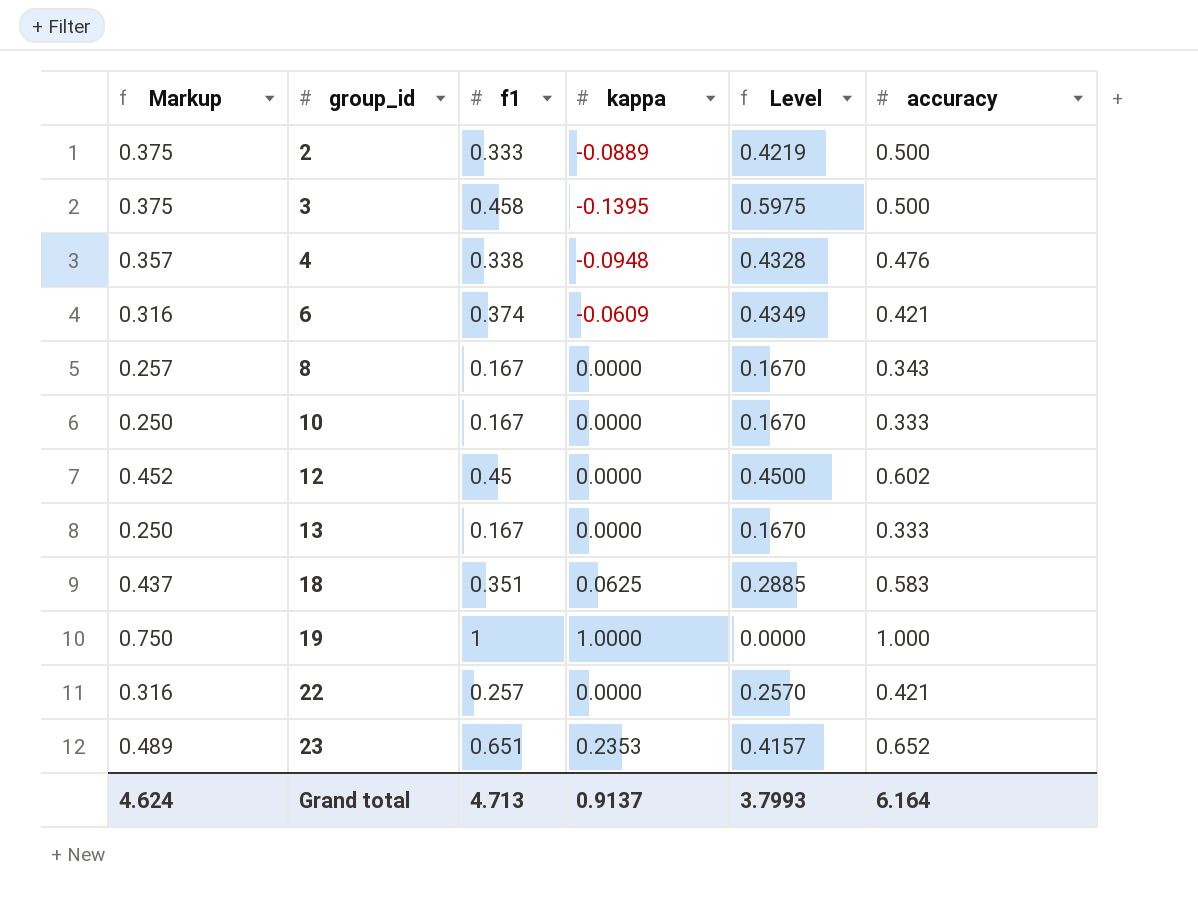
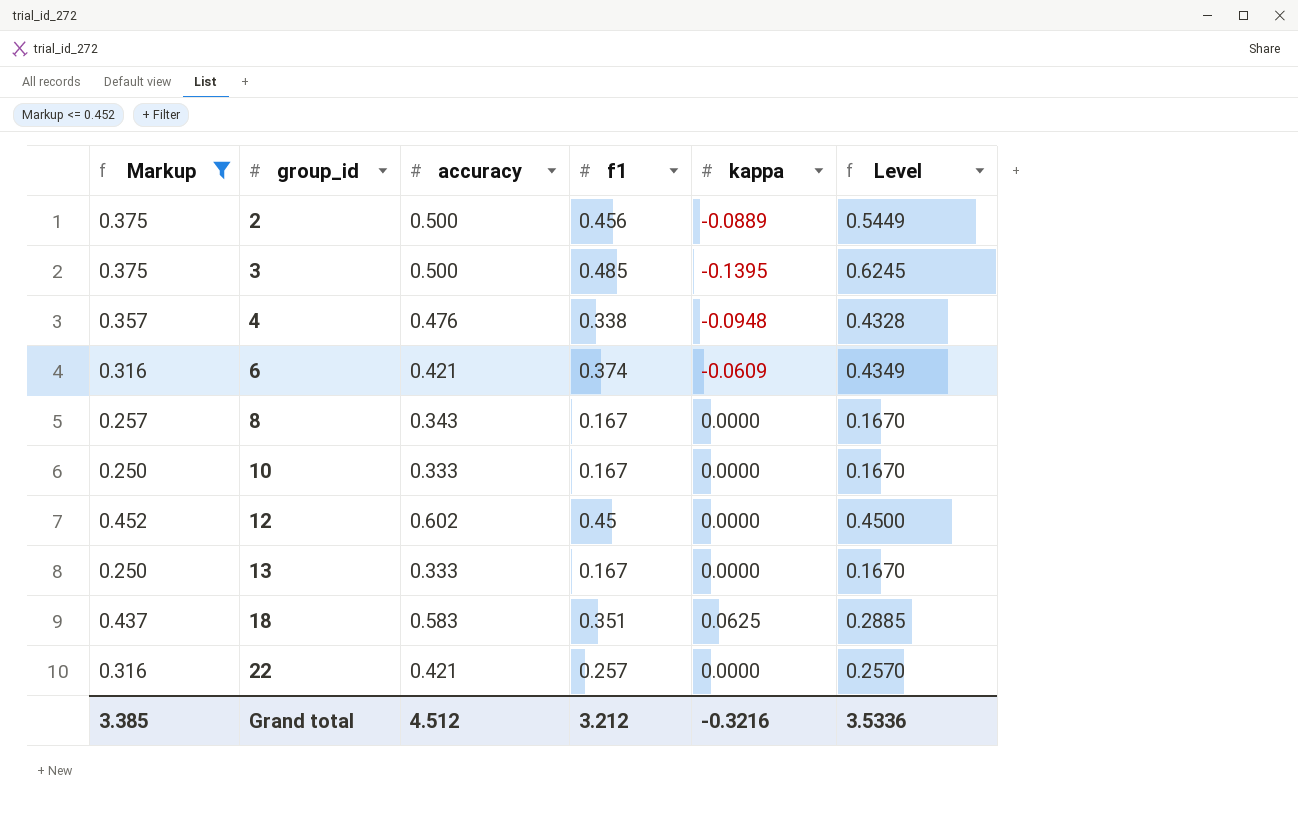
filter: none -> Markup <= 0.452
column accuracy | position: 6 -> 3
2 | f1: 0.333 -> 0.456
2 | Level: 0.4219 -> 0.5449
3 | f1: 0.458 -> 0.485
3 | Level: 0.5975 -> 0.6245
Grand total | Markup: 4.624 -> 3.385
Grand total | accuracy: 6.164 -> 4.512
Grand total | f1: 4.713 -> 3.212
Grand total | kappa: 0.9137 -> -0.3216
Grand total | Level: 3.7993 -> 3.5336

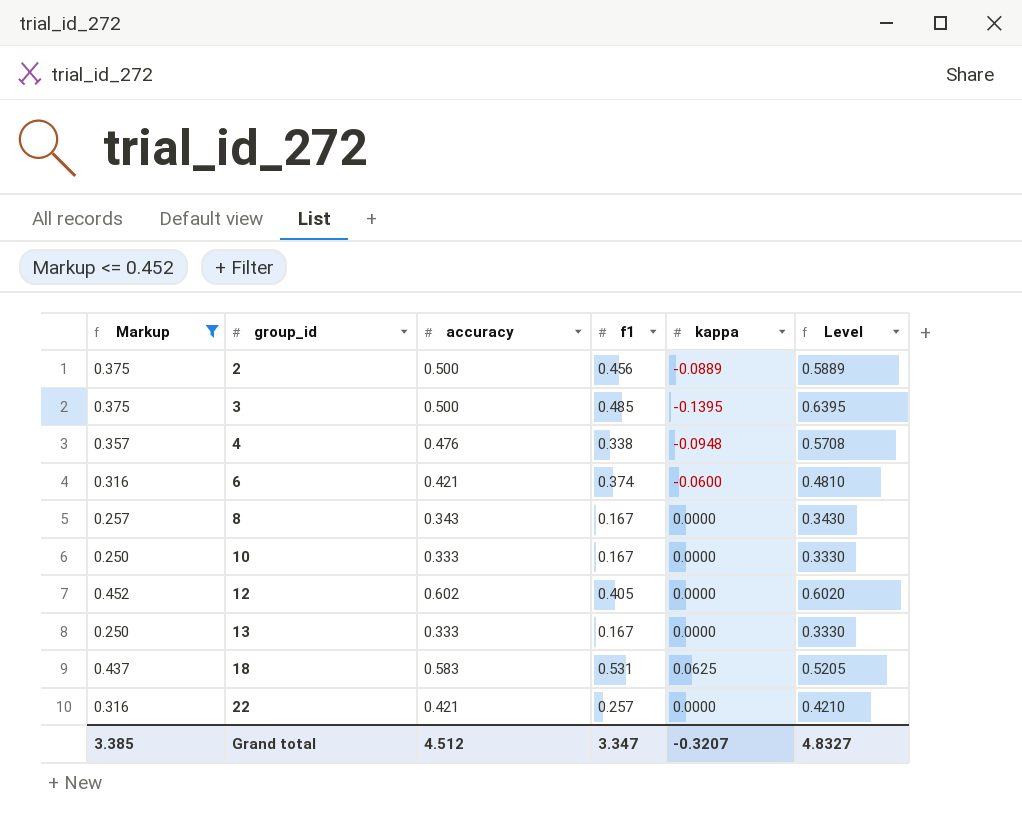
column Level | formula: [f1] - [kappa] -> [accuracy] - [kappa]
6 | kappa: -0.0609 -> -0.0600
12 | f1: 0.45 -> 0.405
18 | f1: 0.351 -> 0.531
Grand total | f1: 3.212 -> 3.347
Grand total | kappa: -0.3216 -> -0.3207
Grand total | Level: 3.5336 -> 4.8327

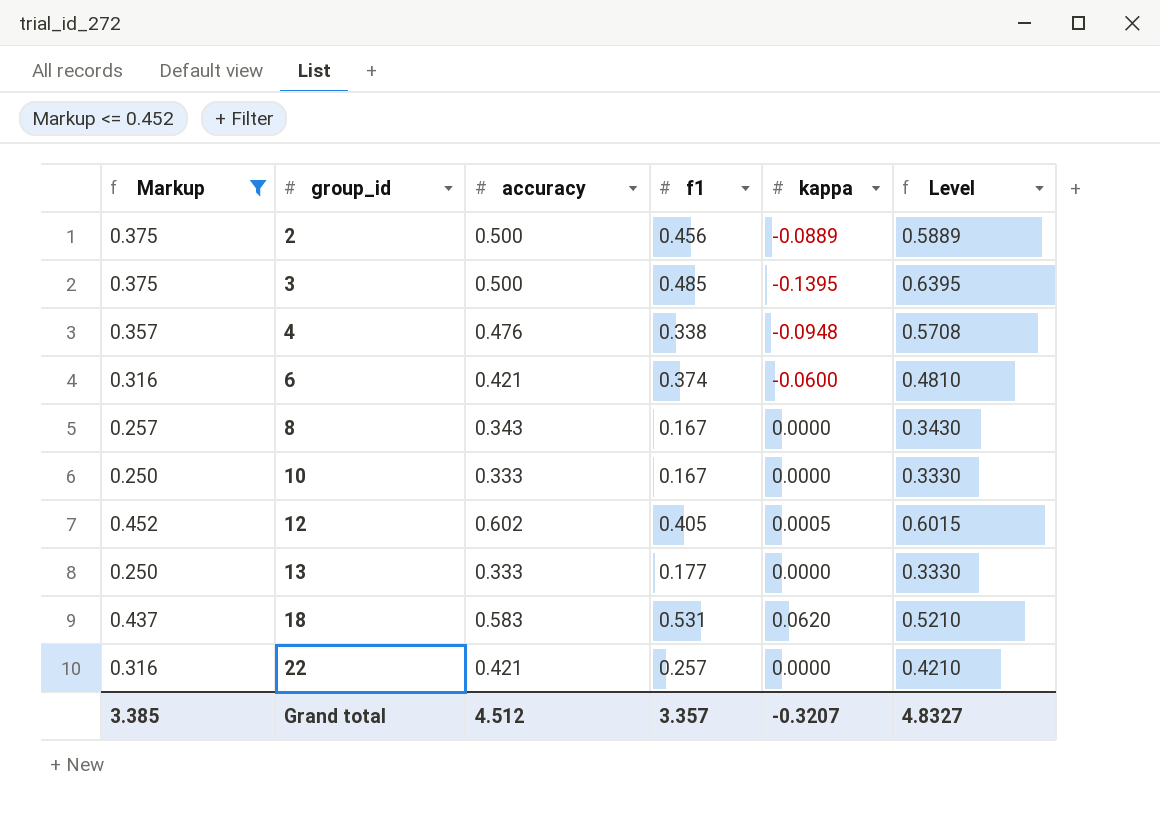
12 | kappa: 0.0000 -> 0.0005
12 | Level: 0.6020 -> 0.6015
13 | f1: 0.167 -> 0.177
18 | kappa: 0.0625 -> 0.0620
18 | Level: 0.5205 -> 0.5210
Grand total | f1: 3.347 -> 3.357

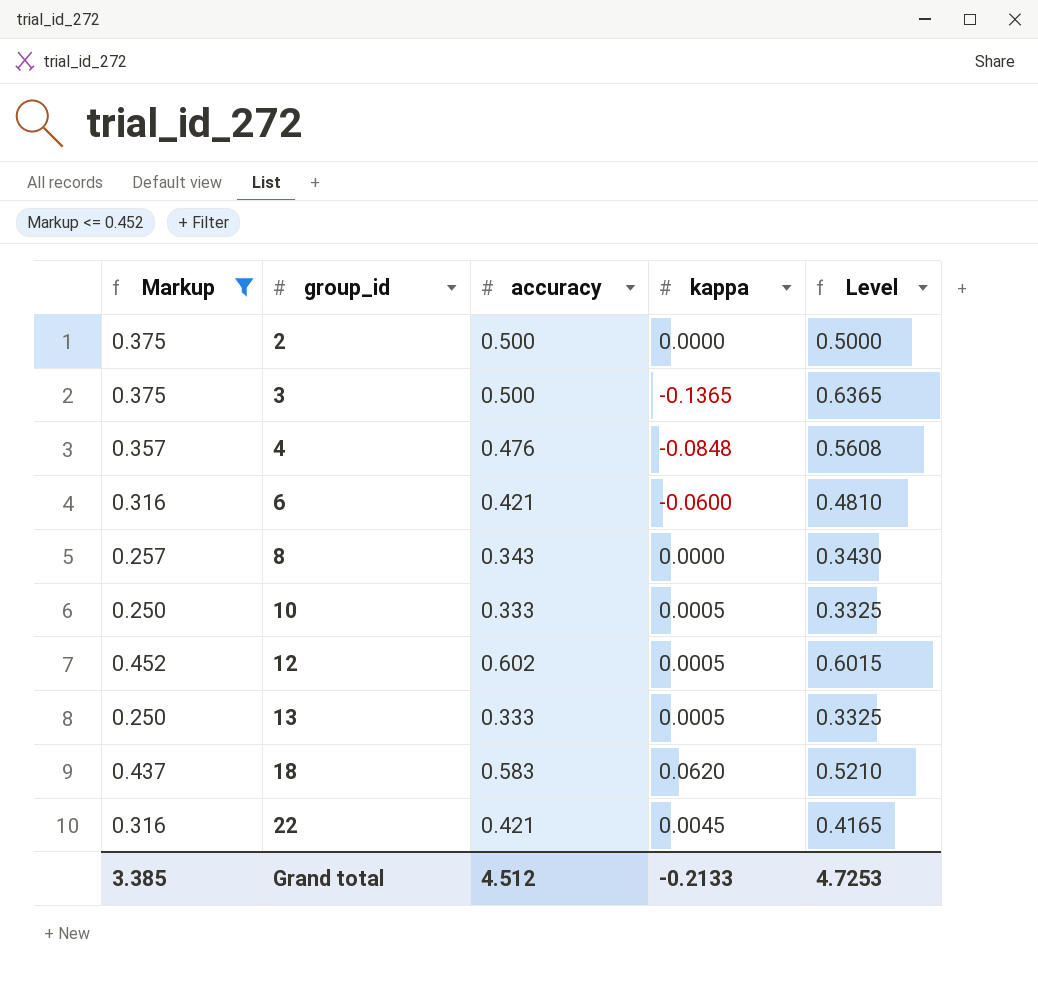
column f1 | position: 4 -> none
2 | kappa: -0.0889 -> 0.0000
2 | Level: 0.5889 -> 0.5000
3 | kappa: -0.1395 -> -0.1365
3 | Level: 0.6395 -> 0.6365
4 | kappa: -0.0948 -> -0.0848
4 | Level: 0.5708 -> 0.5608
10 | kappa: 0.0000 -> 0.0005
10 | Level: 0.3330 -> 0.3325
13 | kappa: 0.0000 -> 0.0005
13 | Level: 0.3330 -> 0.3325
22 | kappa: 0.0000 -> 0.0045
22 | Level: 0.4210 -> 0.4165
Grand total | kappa: -0.3207 -> -0.2133
Grand total | Level: 4.8327 -> 4.7253

